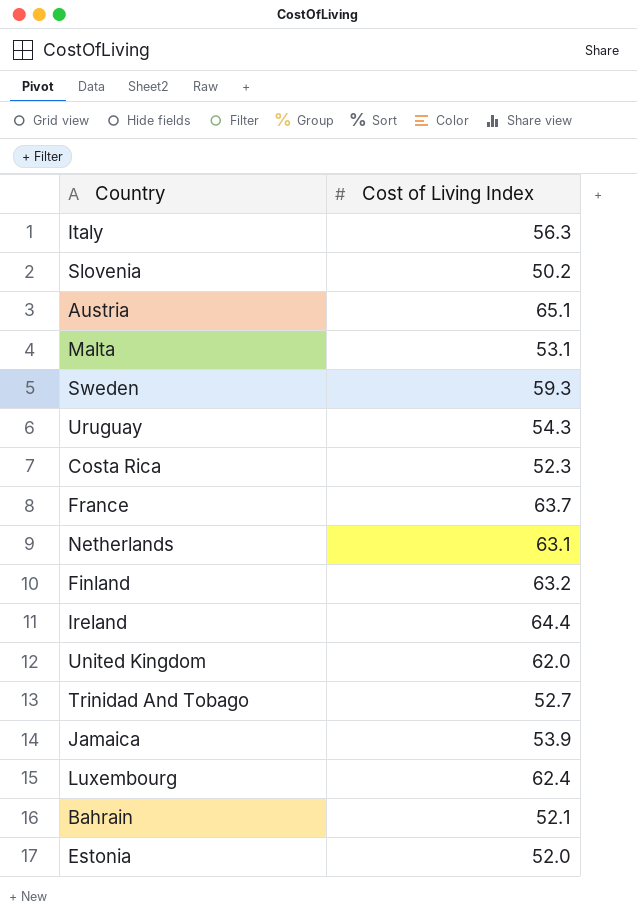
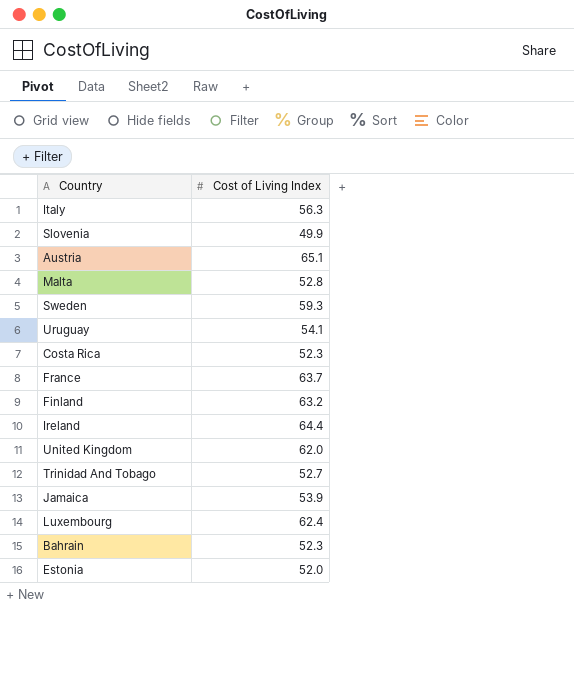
row Netherlands: 63.1 -> none
Slovenia | Cost of Living Index: 50.2 -> 49.9
Malta | Cost of Living Index: 53.1 -> 52.8
Uruguay | Cost of Living Index: 54.3 -> 54.1
Bahrain | Cost of Living Index: 52.1 -> 52.3

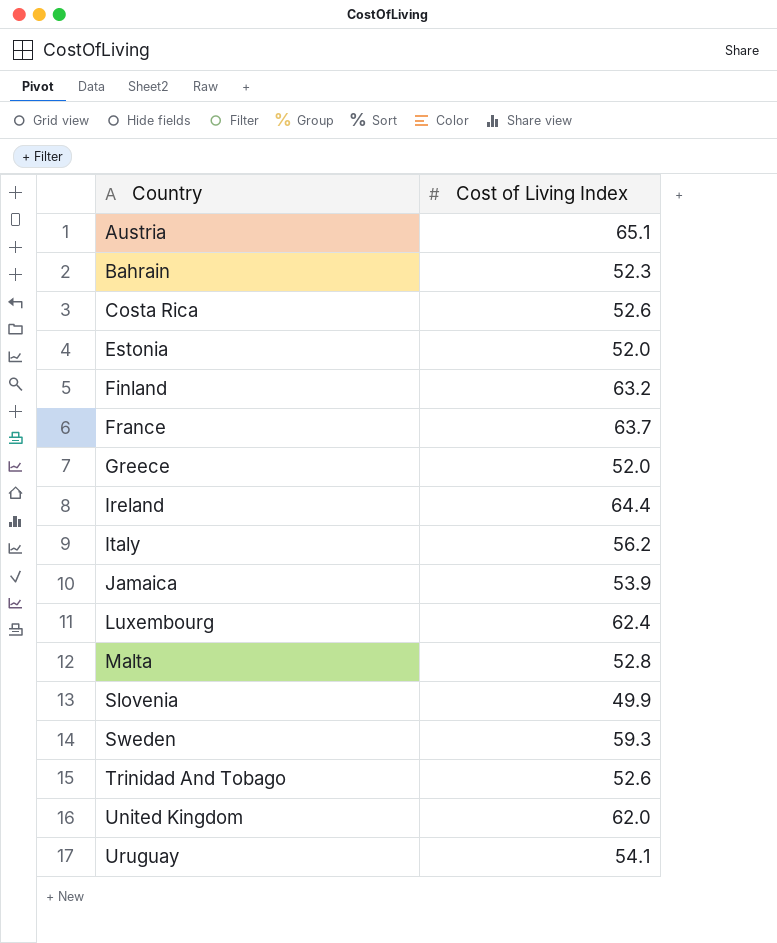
row order: none -> Country ascending
Costa Rica | Cost of Living Index: 52.3 -> 52.6
row Greece: none -> 52.0
Italy | Cost of Living Index: 56.3 -> 56.2
Trinidad And Tobago | Cost of Living Index: 52.7 -> 52.6

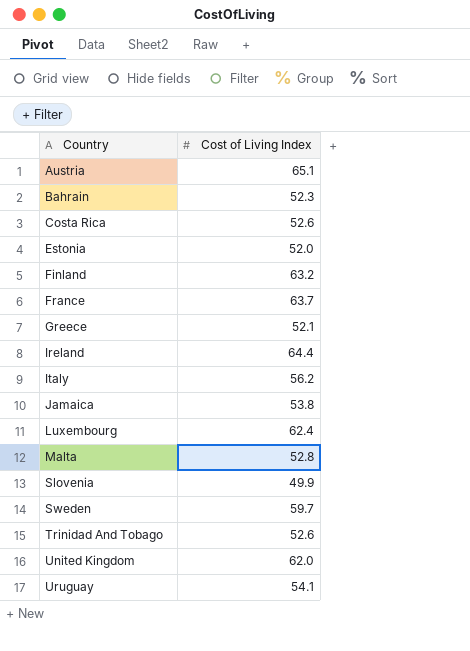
Greece | Cost of Living Index: 52.0 -> 52.1
Jamaica | Cost of Living Index: 53.9 -> 53.8
Sweden | Cost of Living Index: 59.3 -> 59.7

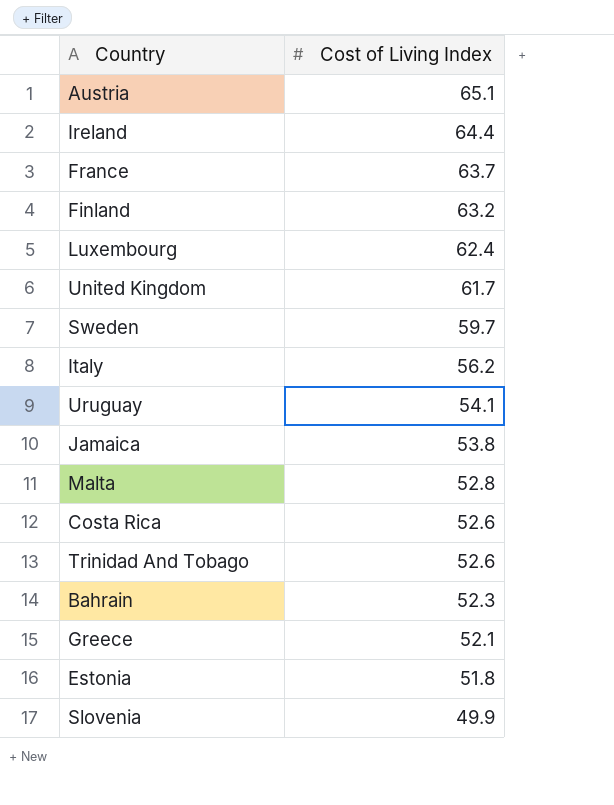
row order: Country ascending -> Cost of Living Index descending
United Kingdom | Cost of Living Index: 62.0 -> 61.7
Estonia | Cost of Living Index: 52.0 -> 51.8

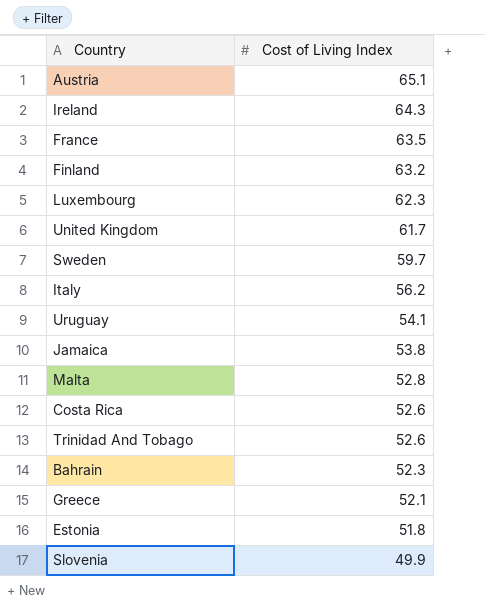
Ireland | Cost of Living Index: 64.4 -> 64.3
France | Cost of Living Index: 63.7 -> 63.5
Luxembourg | Cost of Living Index: 62.4 -> 62.3

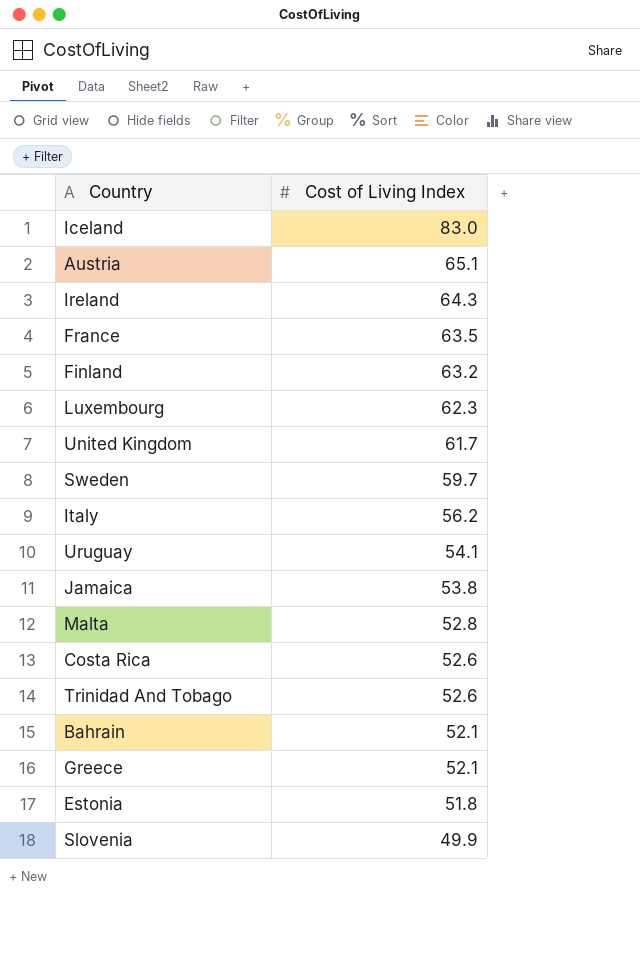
row Iceland: none -> 83.0
Bahrain | Cost of Living Index: 52.3 -> 52.1

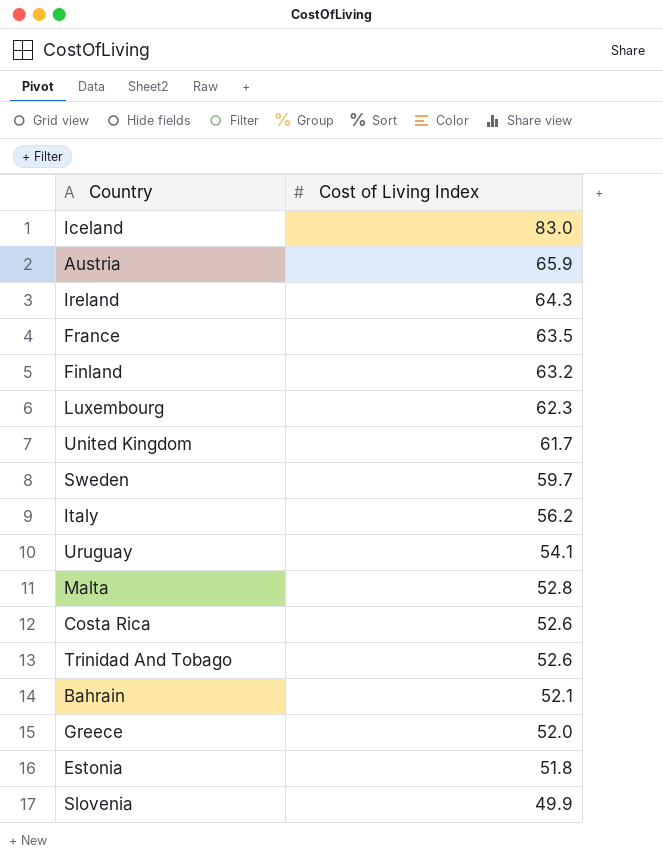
row Jamaica: 53.8 -> none
Austria | Cost of Living Index: 65.1 -> 65.9
Greece | Cost of Living Index: 52.1 -> 52.0

